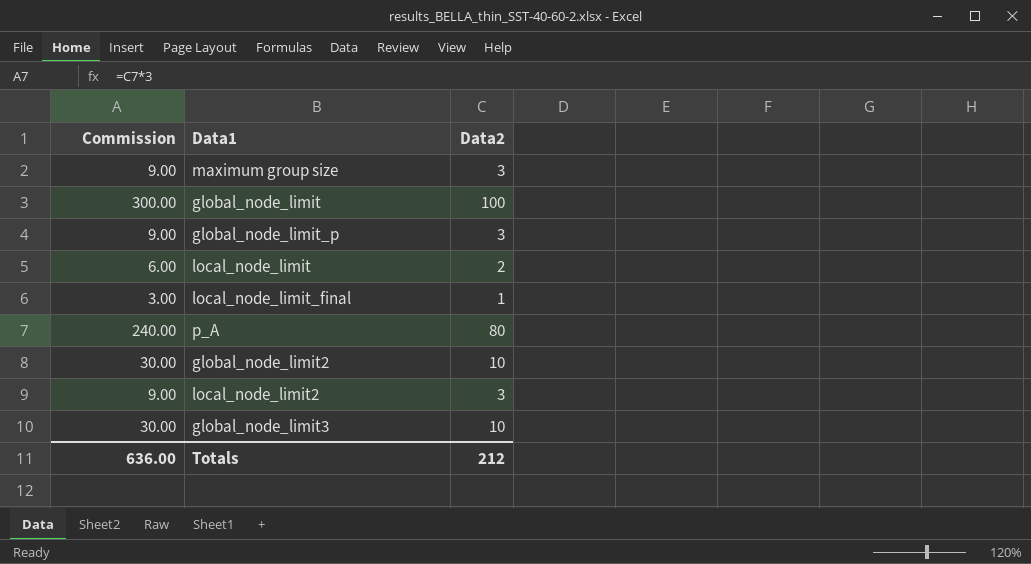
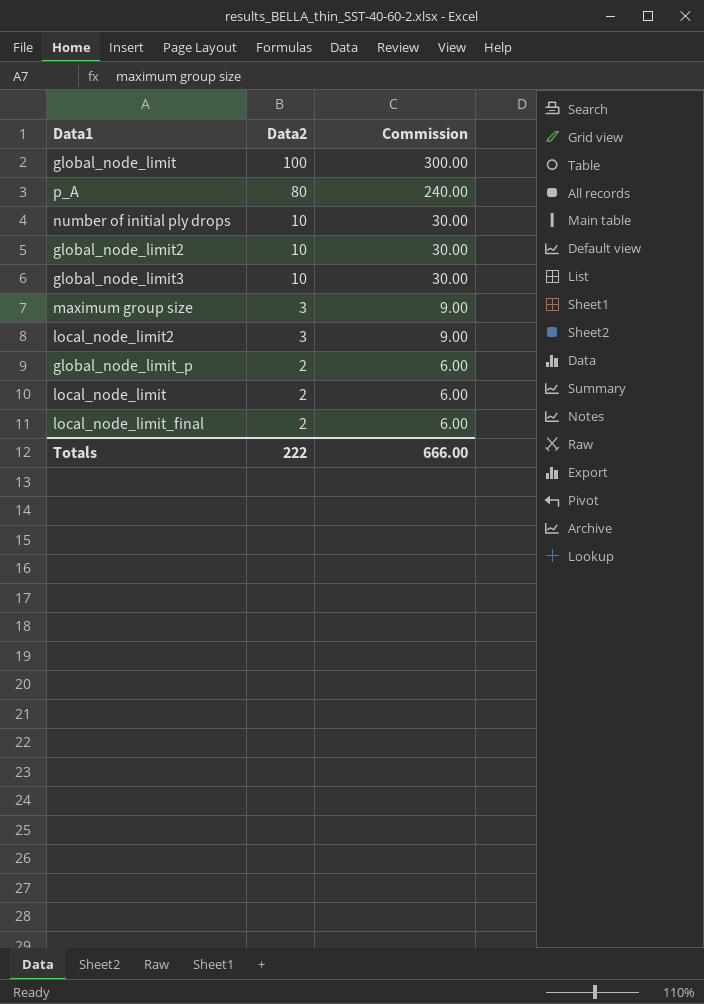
row order: none -> Data2 descending
column Commission | position: 1 -> 3
row number of initial ply drops: none -> 10 | 30.00
global_node_limit_p | Data2: 3 -> 2
global_node_limit_p | Commission: 9.00 -> 6.00
local_node_limit_final | Data2: 1 -> 2
local_node_limit_final | Commission: 3.00 -> 6.00
Totals | Data2: 212 -> 222
Totals | Commission: 636.00 -> 666.00

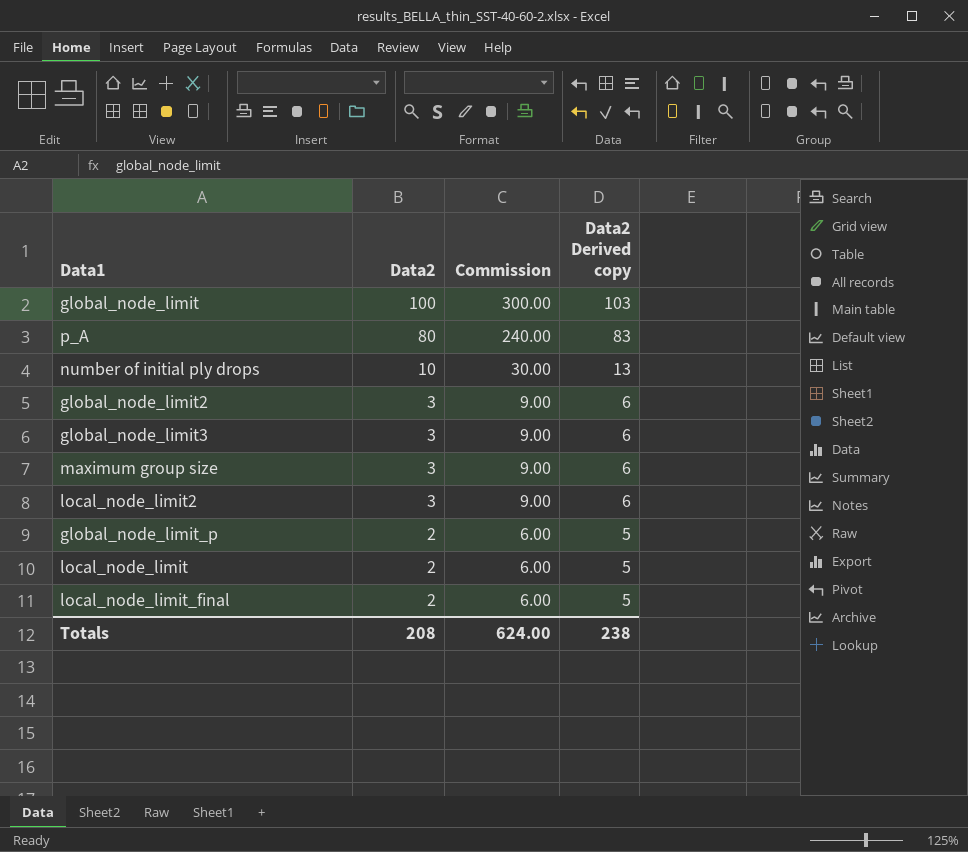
column Data2 Derived copy | formula: none -> [Data2] + 3
global_node_limit2 | Data2: 10 -> 3
global_node_limit2 | Commission: 30.00 -> 9.00
global_node_limit3 | Data2: 10 -> 3
global_node_limit3 | Commission: 30.00 -> 9.00
Totals | Data2: 222 -> 208
Totals | Commission: 666.00 -> 624.00

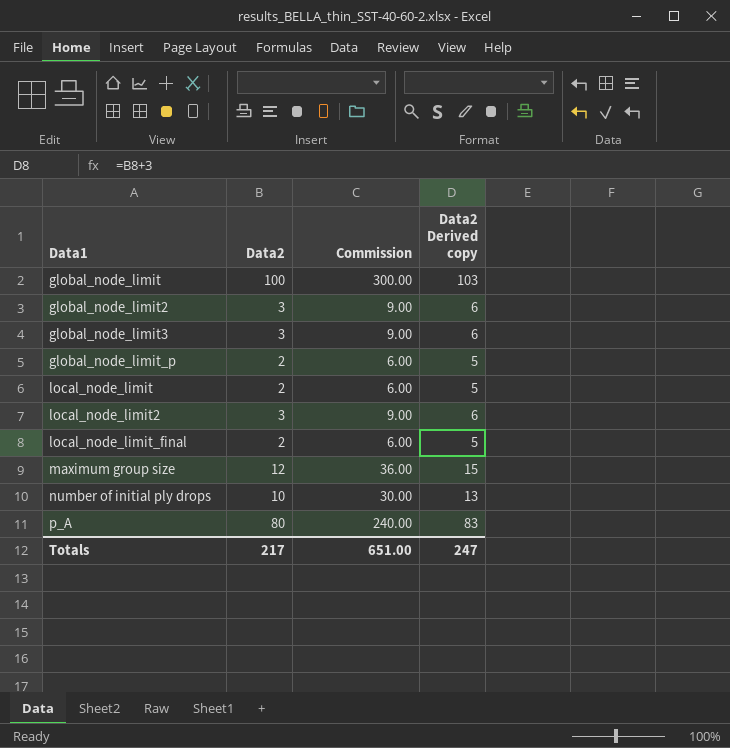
row order: Data2 descending -> Data1 ascending
maximum group size | Data2: 3 -> 12
maximum group size | Commission: 9.00 -> 36.00
maximum group size | Data2 Derived copy: 6 -> 15
Totals | Data2: 208 -> 217
Totals | Commission: 624.00 -> 651.00
Totals | Data2 Derived copy: 238 -> 247

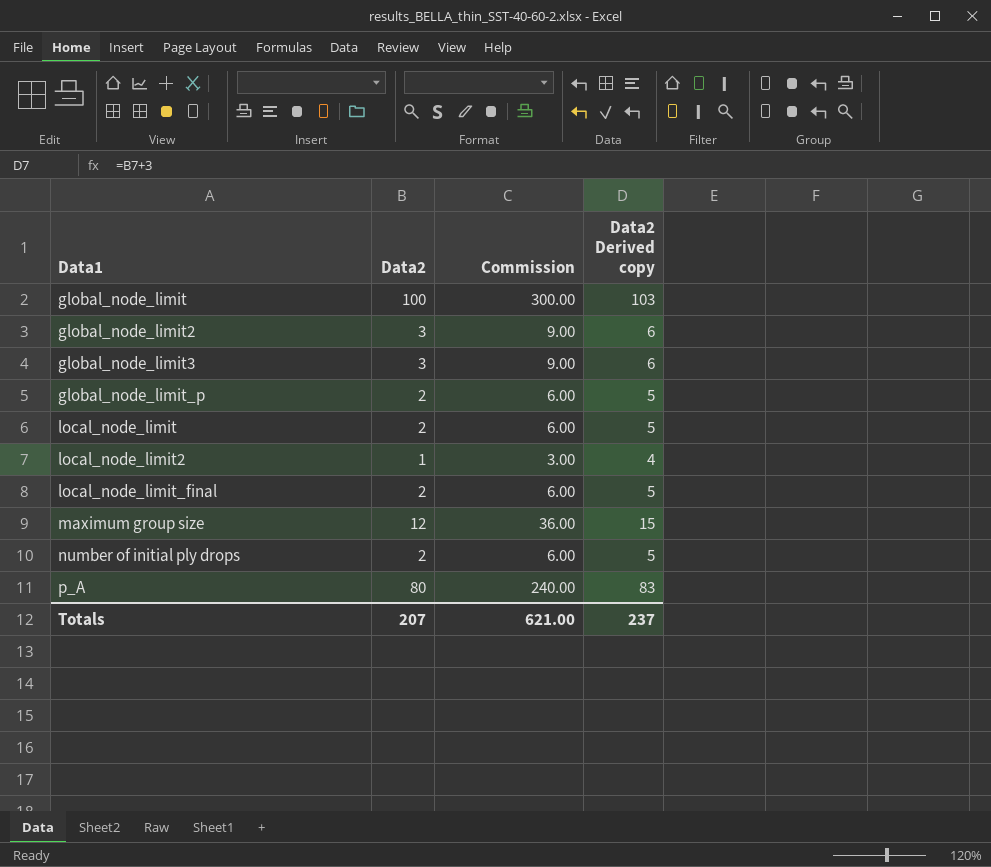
local_node_limit2 | Data2: 3 -> 1
local_node_limit2 | Commission: 9.00 -> 3.00
local_node_limit2 | Data2 Derived copy: 6 -> 4
number of initial ply drops | Data2: 10 -> 2
number of initial ply drops | Commission: 30.00 -> 6.00
number of initial ply drops | Data2 Derived copy: 13 -> 5
Totals | Data2: 217 -> 207
Totals | Commission: 651.00 -> 621.00
Totals | Data2 Derived copy: 247 -> 237

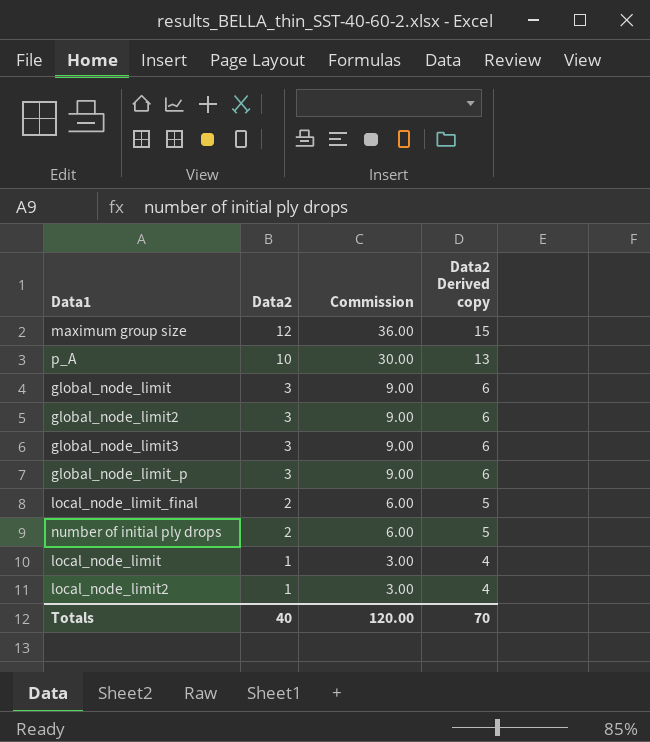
row order: Data1 ascending -> Data2 descending
p_A | Data2: 80 -> 10
p_A | Commission: 240.00 -> 30.00
p_A | Data2 Derived copy: 83 -> 13
global_node_limit | Data2: 100 -> 3
global_node_limit | Commission: 300.00 -> 9.00
global_node_limit | Data2 Derived copy: 103 -> 6
global_node_limit_p | Data2: 2 -> 3
global_node_limit_p | Commission: 6.00 -> 9.00
global_node_limit_p | Data2 Derived copy: 5 -> 6
local_node_limit | Data2: 2 -> 1
local_node_limit | Commission: 6.00 -> 3.00
local_node_limit | Data2 Derived copy: 5 -> 4
Totals | Data2: 207 -> 40
Totals | Commission: 621.00 -> 120.00
Totals | Data2 Derived copy: 237 -> 70

